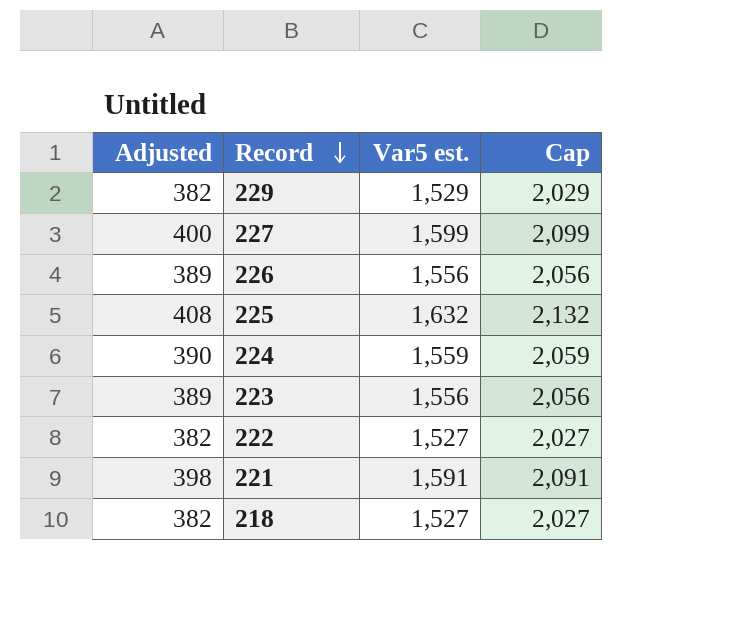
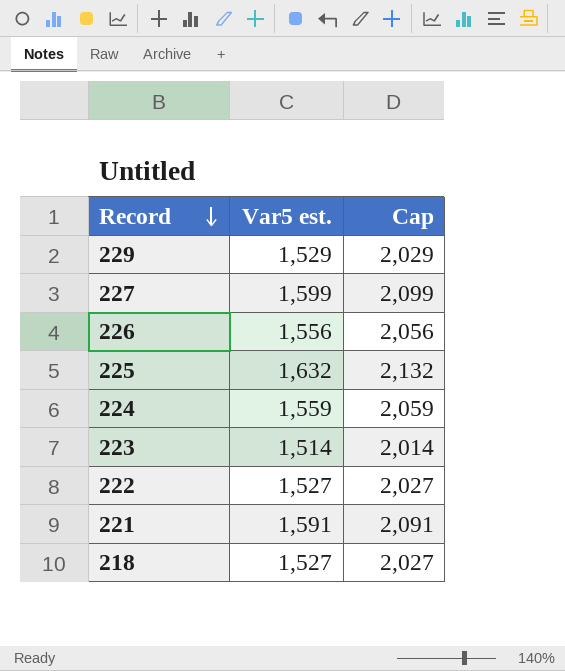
column Adjusted | formula: [Var5 est.] * 0.25 -> none
223 | Var5 est.: 1,556 -> 1,514
223 | Cap: 2,056 -> 2,014

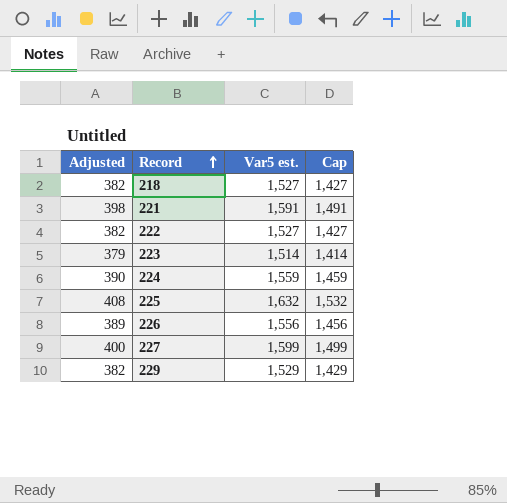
row order: Record descending -> Record ascending
column Adjusted | formula: none -> [Var5 est.] * 0.25
column Cap | formula: [Var5 est.] + 500 -> [Var5 est.] - 100

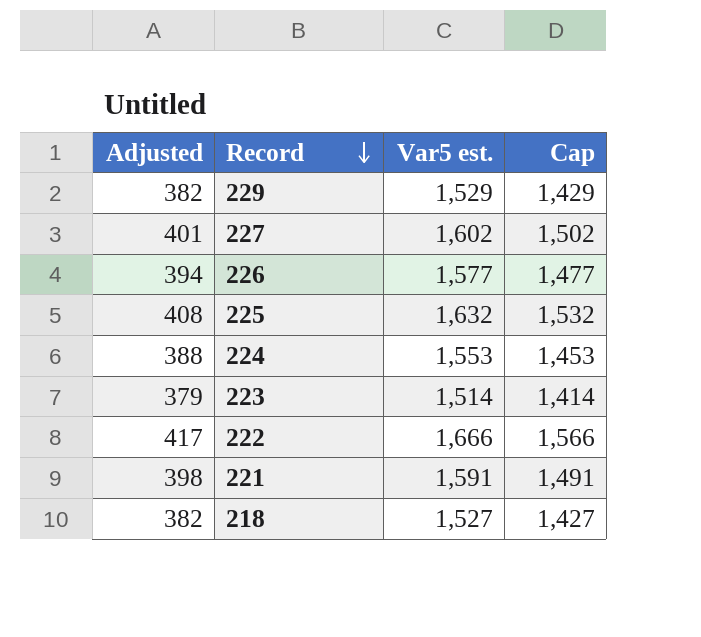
row order: Record ascending -> Record descending
227 | Adjusted: 400 -> 401
227 | Var5 est.: 1,599 -> 1,602
227 | Cap: 1,499 -> 1,502
226 | Adjusted: 389 -> 394
226 | Var5 est.: 1,556 -> 1,577
226 | Cap: 1,456 -> 1,477
224 | Adjusted: 390 -> 388
224 | Var5 est.: 1,559 -> 1,553
224 | Cap: 1,459 -> 1,453
222 | Adjusted: 382 -> 417
222 | Var5 est.: 1,527 -> 1,666
222 | Cap: 1,427 -> 1,566

